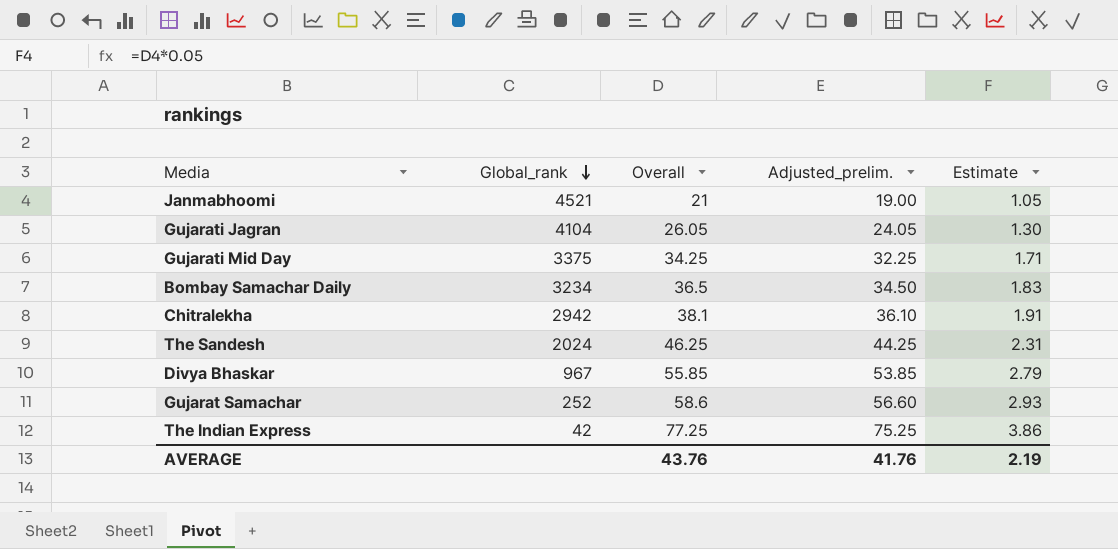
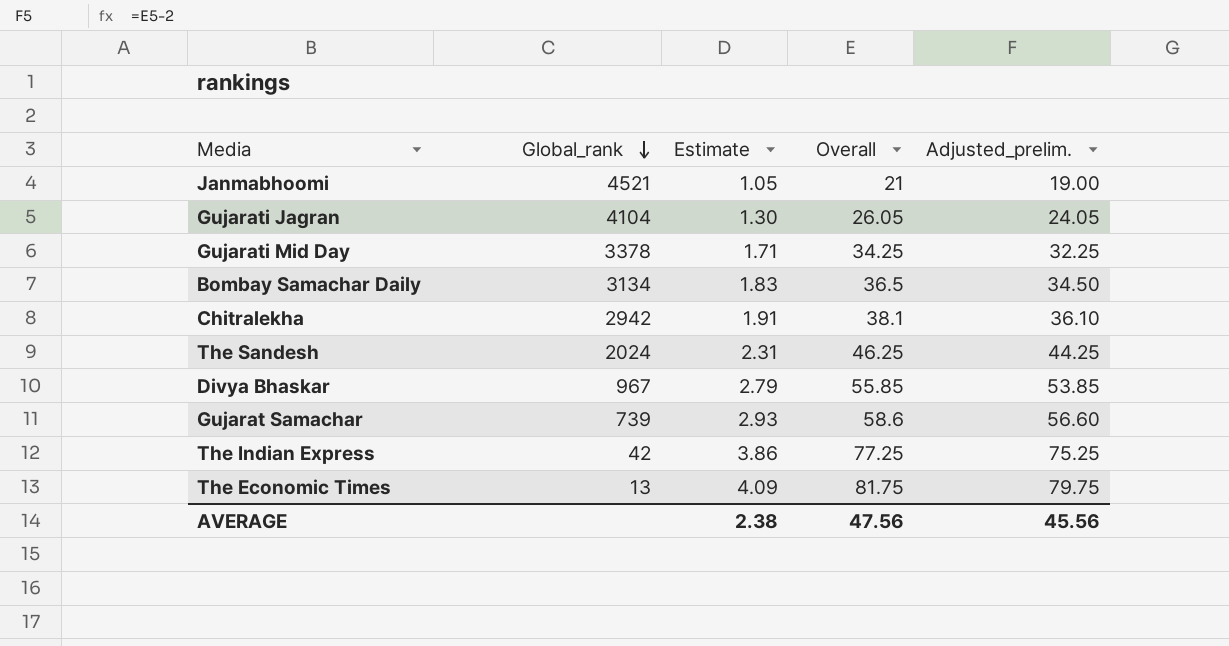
column Estimate | position: 5 -> 3
Gujarati Mid Day | Global_rank: 3375 -> 3378
Bombay Samachar Daily | Global_rank: 3234 -> 3134
Gujarat Samachar | Global_rank: 252 -> 739
row The Economic Times: none -> 13 | 4.09 | 81.75 | 79.75
AVERAGE | Estimate: 2.19 -> 2.38
AVERAGE | Overall: 43.76 -> 47.56
AVERAGE | Adjusted_prelim.: 41.76 -> 45.56

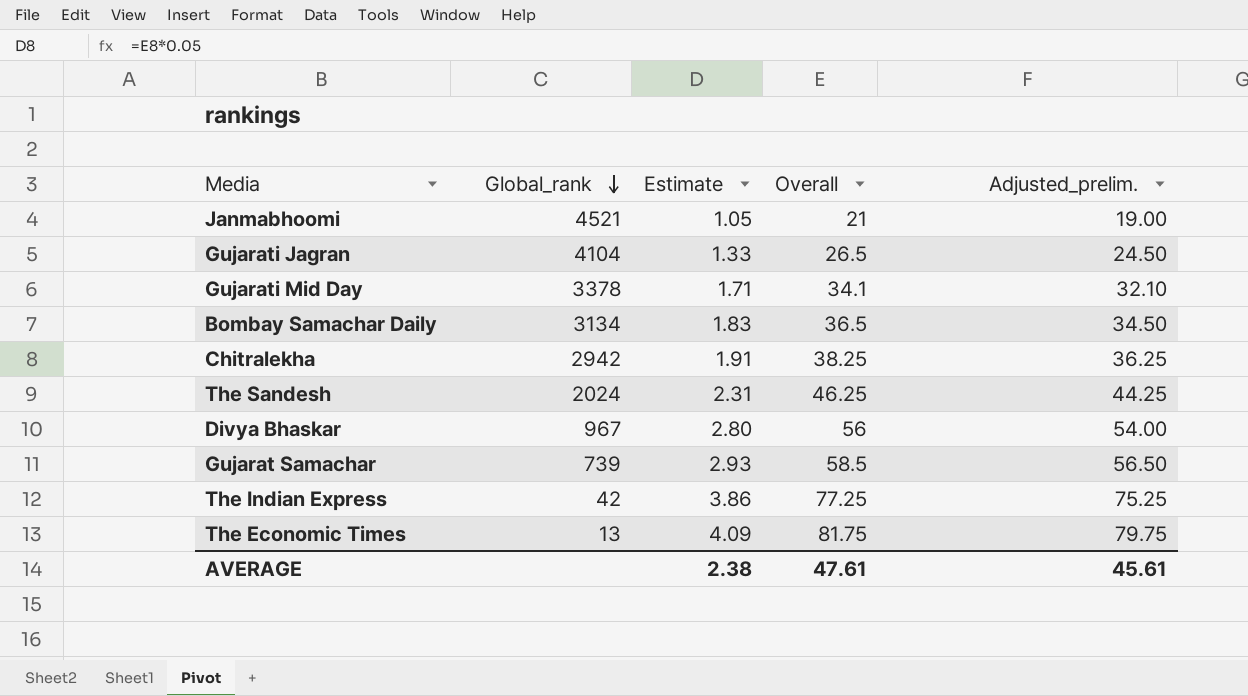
Gujarati Jagran | Estimate: 1.30 -> 1.33
Gujarati Jagran | Overall: 26.05 -> 26.5
Gujarati Jagran | Adjusted_prelim.: 24.05 -> 24.50
Gujarati Mid Day | Overall: 34.25 -> 34.1
Gujarati Mid Day | Adjusted_prelim.: 32.25 -> 32.10
Chitralekha | Overall: 38.1 -> 38.25
Chitralekha | Adjusted_prelim.: 36.10 -> 36.25
Divya Bhaskar | Estimate: 2.79 -> 2.80
Divya Bhaskar | Overall: 55.85 -> 56
Divya Bhaskar | Adjusted_prelim.: 53.85 -> 54.00
Gujarat Samachar | Overall: 58.6 -> 58.5
Gujarat Samachar | Adjusted_prelim.: 56.60 -> 56.50
AVERAGE | Overall: 47.56 -> 47.61
AVERAGE | Adjusted_prelim.: 45.56 -> 45.61

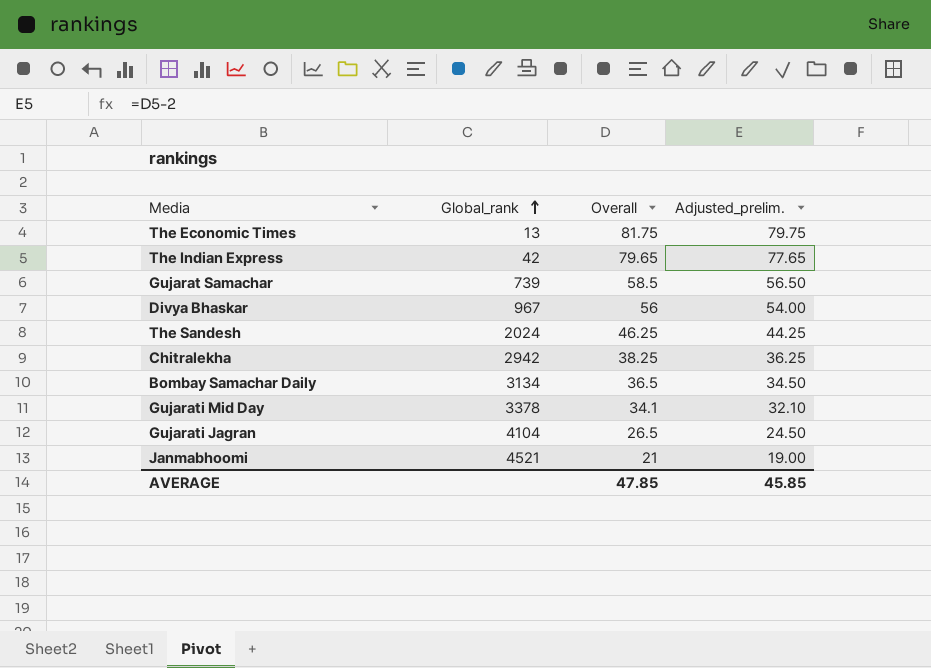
row order: Global_rank descending -> Global_rank ascending
column Estimate | formula: [Overall] * 0.05 -> none
The Indian Express | Overall: 77.25 -> 79.65
The Indian Express | Adjusted_prelim.: 75.25 -> 77.65
AVERAGE | Overall: 47.61 -> 47.85
AVERAGE | Adjusted_prelim.: 45.61 -> 45.85

